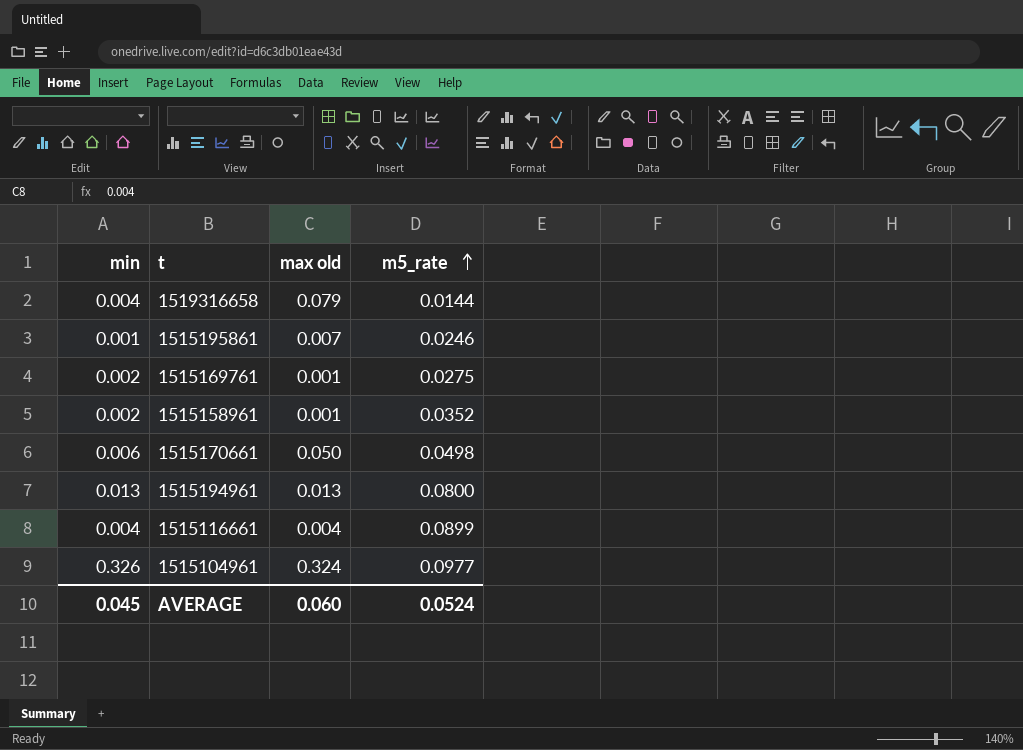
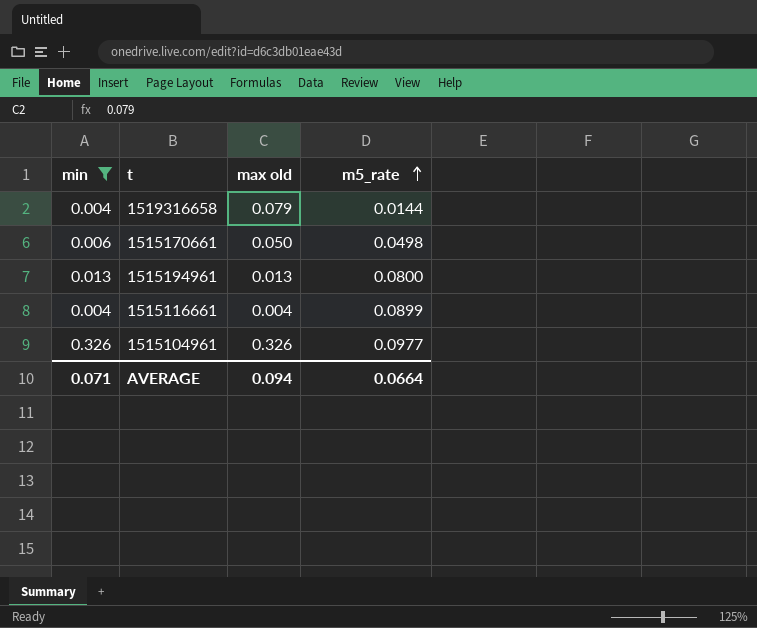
filter: none -> min >= 0.004
1515104961 | max old: 0.324 -> 0.326
AVERAGE | min: 0.045 -> 0.071
AVERAGE | max old: 0.060 -> 0.094
AVERAGE | m5_rate: 0.0524 -> 0.0664

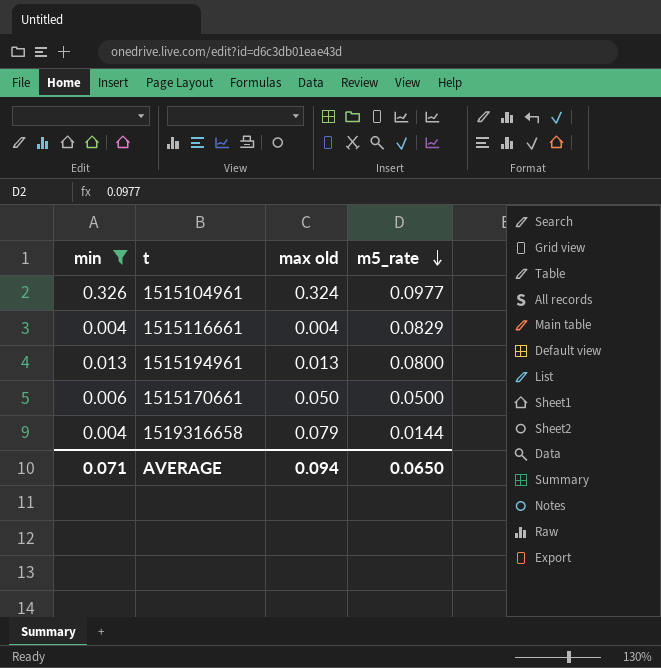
row order: m5_rate ascending -> m5_rate descending
1515104961 | max old: 0.326 -> 0.324
1515116661 | m5_rate: 0.0899 -> 0.0829
1515170661 | m5_rate: 0.0498 -> 0.0500
AVERAGE | m5_rate: 0.0664 -> 0.0650

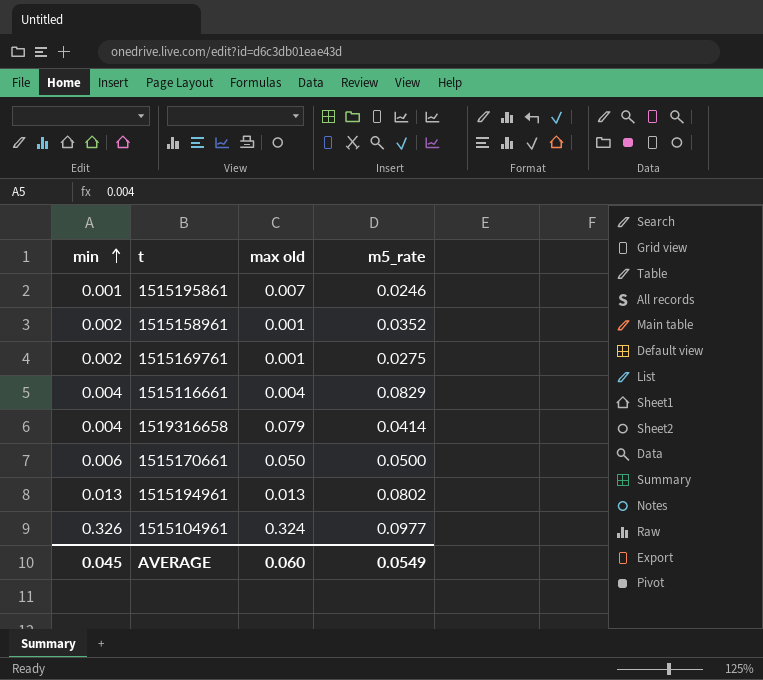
filter: min >= 0.004 -> none
row order: m5_rate descending -> min ascending
1519316658 | m5_rate: 0.0144 -> 0.0414
1515194961 | m5_rate: 0.0800 -> 0.0802
AVERAGE | min: 0.071 -> 0.045
AVERAGE | max old: 0.094 -> 0.060
AVERAGE | m5_rate: 0.0650 -> 0.0549

